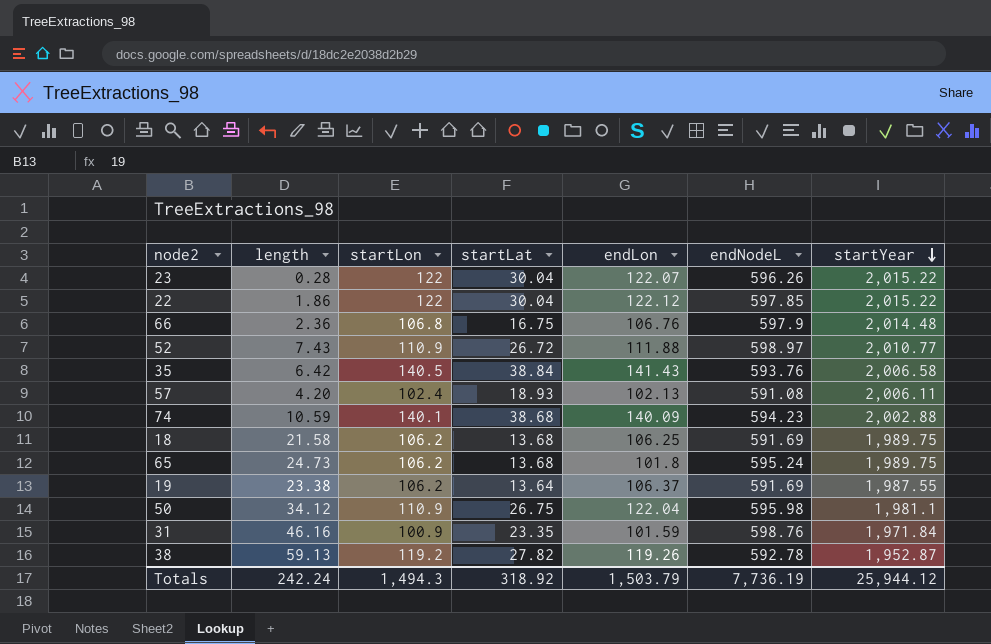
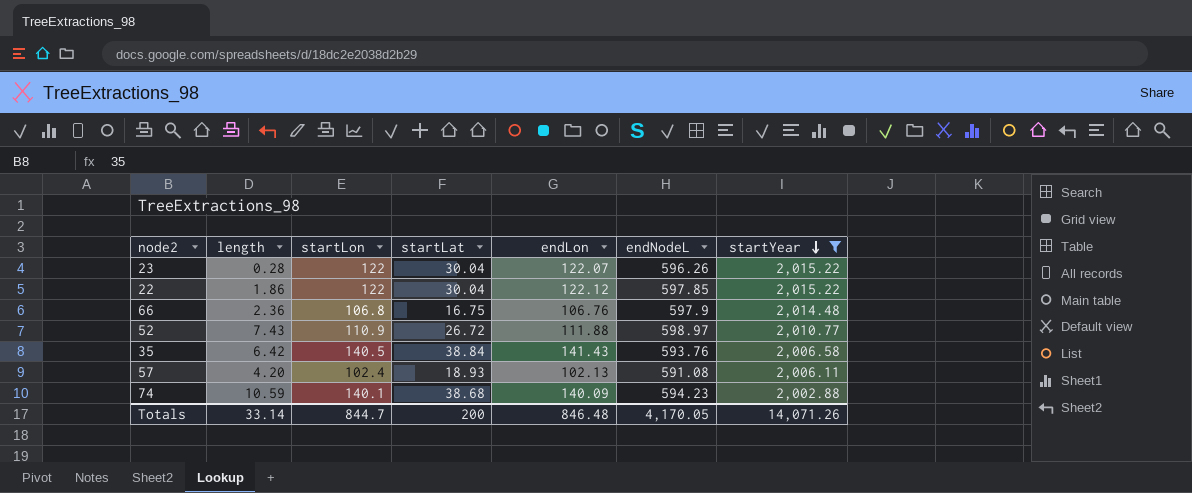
filter: none -> startYear >= 2,002.88
Totals | length: 242.24 -> 33.14
Totals | startLon: 1,494.3 -> 844.7
Totals | startLat: 318.92 -> 200
Totals | endLon: 1,503.79 -> 846.48
Totals | endNodeL: 7,736.19 -> 4,170.05
Totals | startYear: 25,944.12 -> 14,071.26

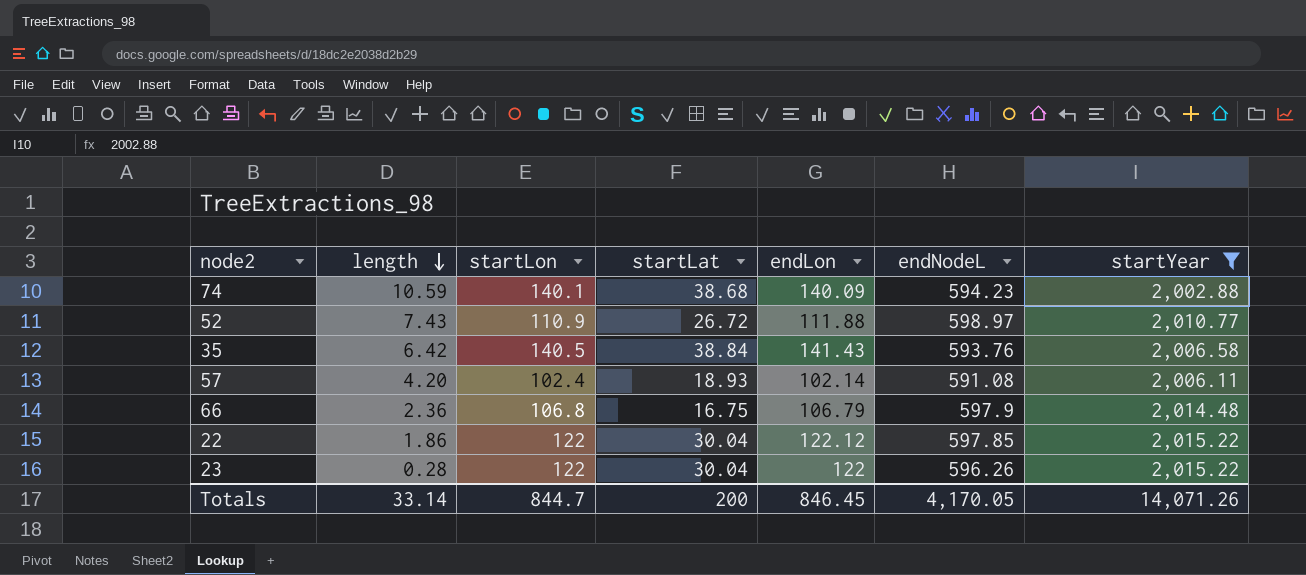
row order: startYear descending -> length descending
57 | endLon: 102.13 -> 102.14
66 | endLon: 106.76 -> 106.79
23 | endLon: 122.07 -> 122
Totals | endLon: 846.48 -> 846.45

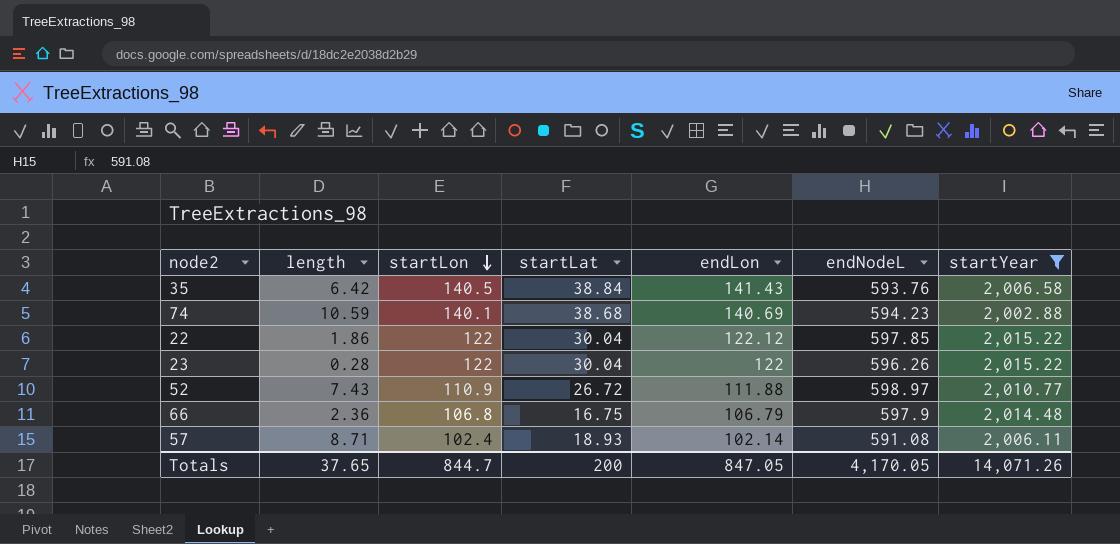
row order: length descending -> startLon descending
74 | endLon: 140.09 -> 140.69
57 | length: 4.20 -> 8.71
Totals | length: 33.14 -> 37.65
Totals | endLon: 846.45 -> 847.05

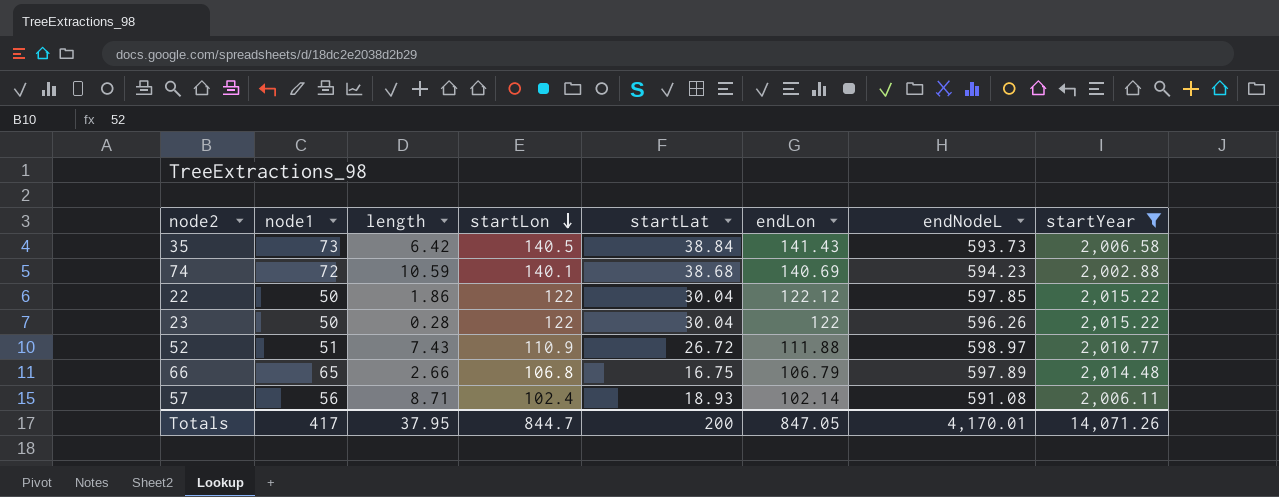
column node1 | position: none -> 2
35 | endNodeL: 593.76 -> 593.73
66 | length: 2.36 -> 2.66
66 | endNodeL: 597.9 -> 597.89
Totals | length: 37.65 -> 37.95
Totals | endNodeL: 4,170.05 -> 4,170.01

